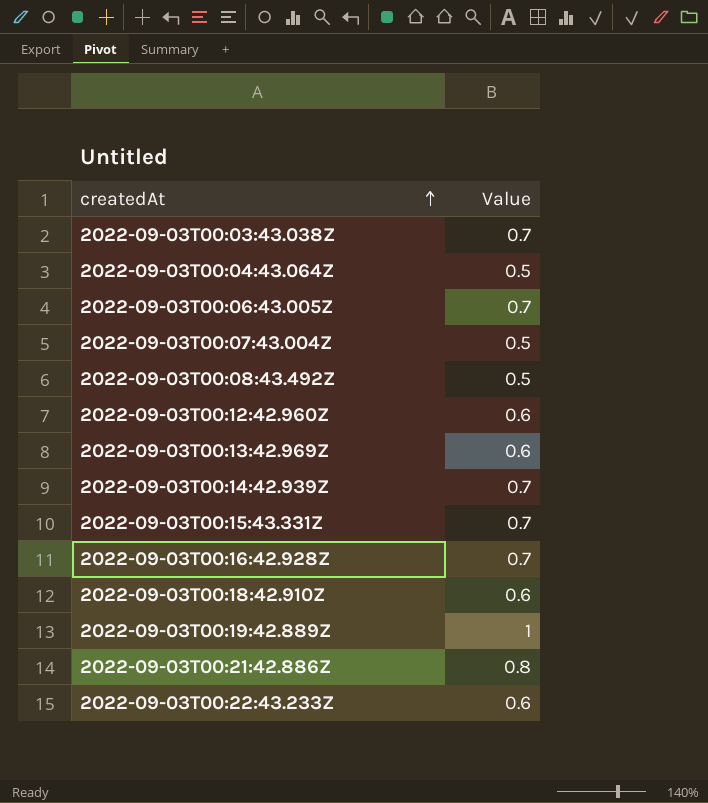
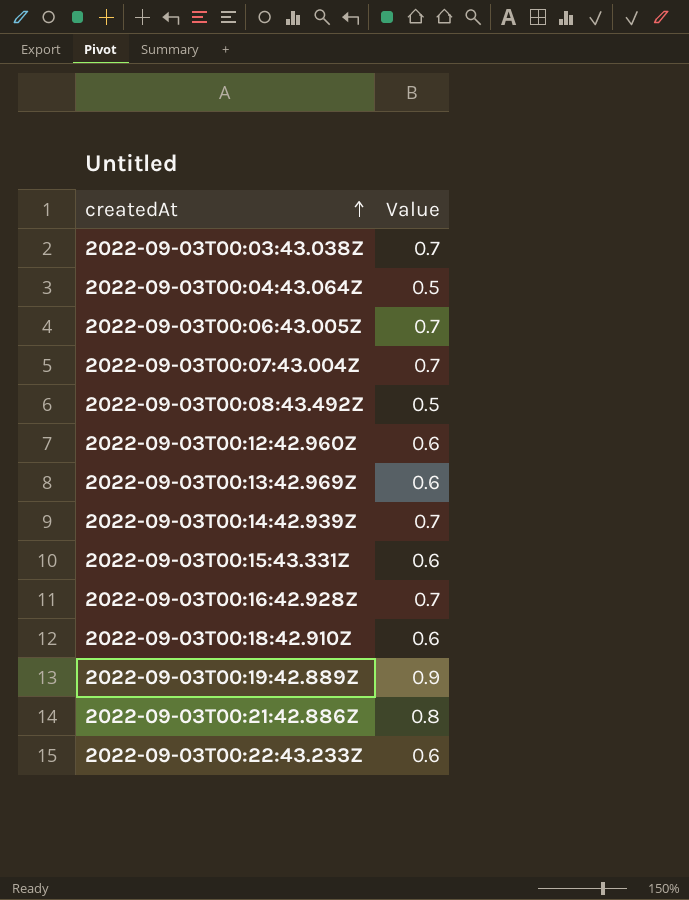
2022-09-03T00:07:43.004Z | Value: 0.5 -> 0.7
2022-09-03T00:15:43.331Z | Value: 0.7 -> 0.6
2022-09-03T00:19:42.889Z | Value: 1 -> 0.9

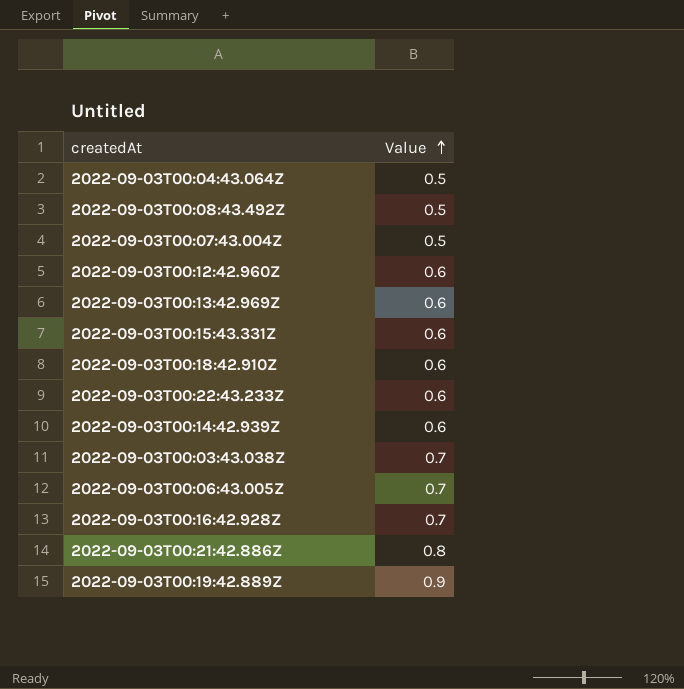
row order: createdAt ascending -> Value ascending
2022-09-03T00:07:43.004Z | Value: 0.7 -> 0.5
2022-09-03T00:14:42.939Z | Value: 0.7 -> 0.6

